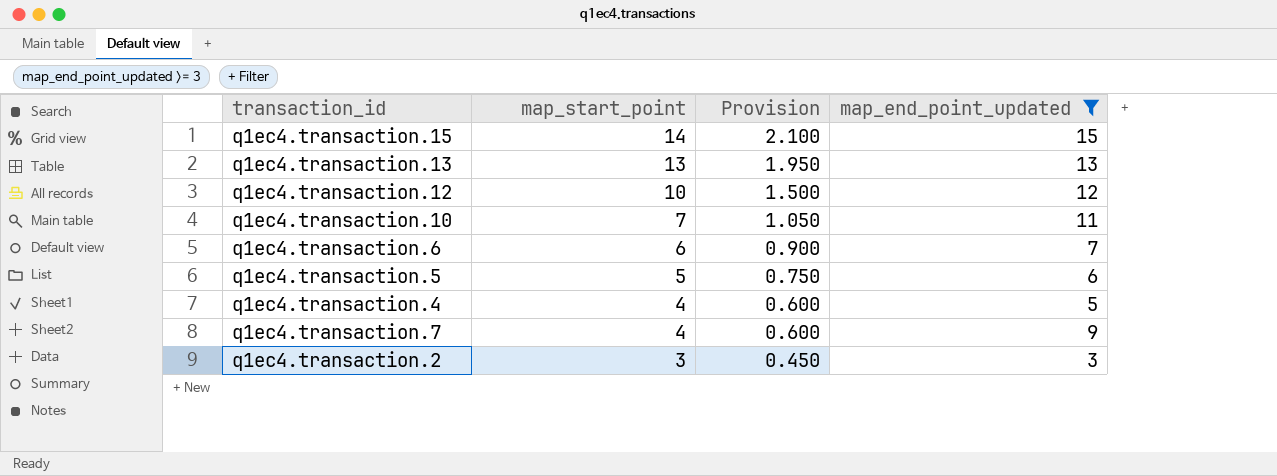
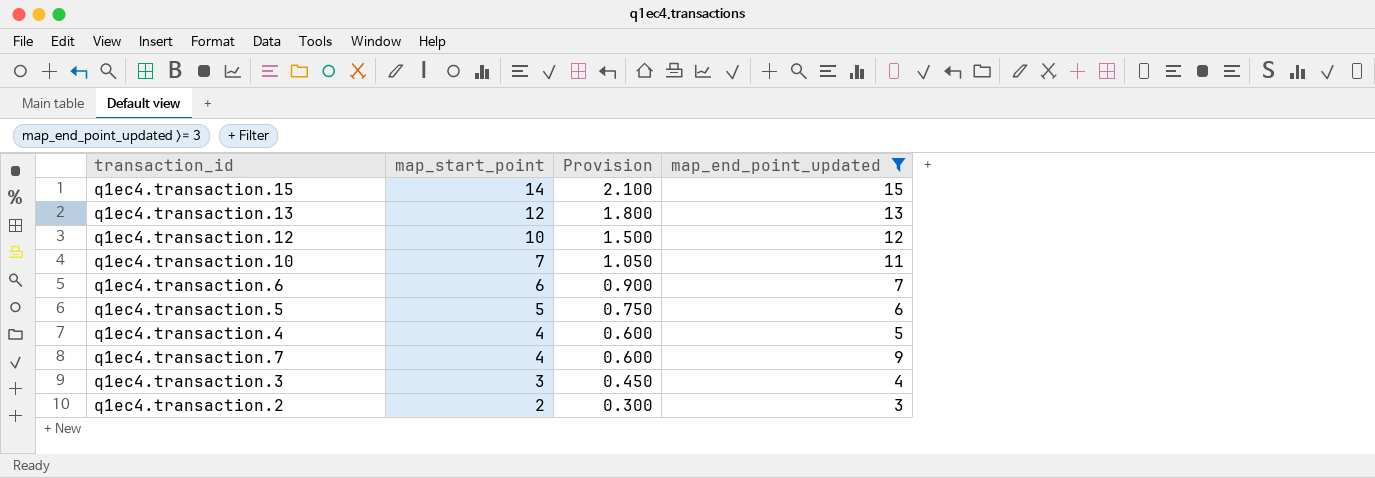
q1ec4.transaction.13 | map_start_point: 13 -> 12
q1ec4.transaction.13 | Provision: 1.950 -> 1.800
row q1ec4.transaction.3: none -> 3 | 0.450 | 4
q1ec4.transaction.2 | map_start_point: 3 -> 2
q1ec4.transaction.2 | Provision: 0.450 -> 0.300

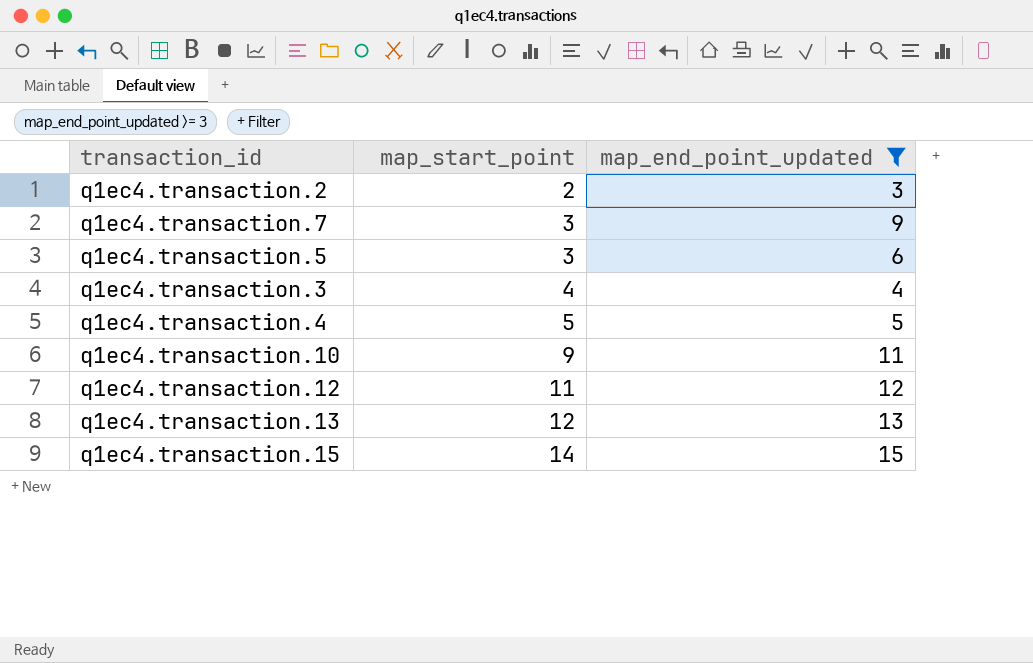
row order: map_start_point descending -> map_start_point ascending
column Provision | formula: [map_start_point] * 0.15 -> none
row q1ec4.transaction.6: 6 | 0.900 | 7 -> none
q1ec4.transaction.7 | map_start_point: 4 -> 3
q1ec4.transaction.5 | map_start_point: 5 -> 3
q1ec4.transaction.3 | map_start_point: 3 -> 4
q1ec4.transaction.4 | map_start_point: 4 -> 5
q1ec4.transaction.10 | map_start_point: 7 -> 9
q1ec4.transaction.12 | map_start_point: 10 -> 11

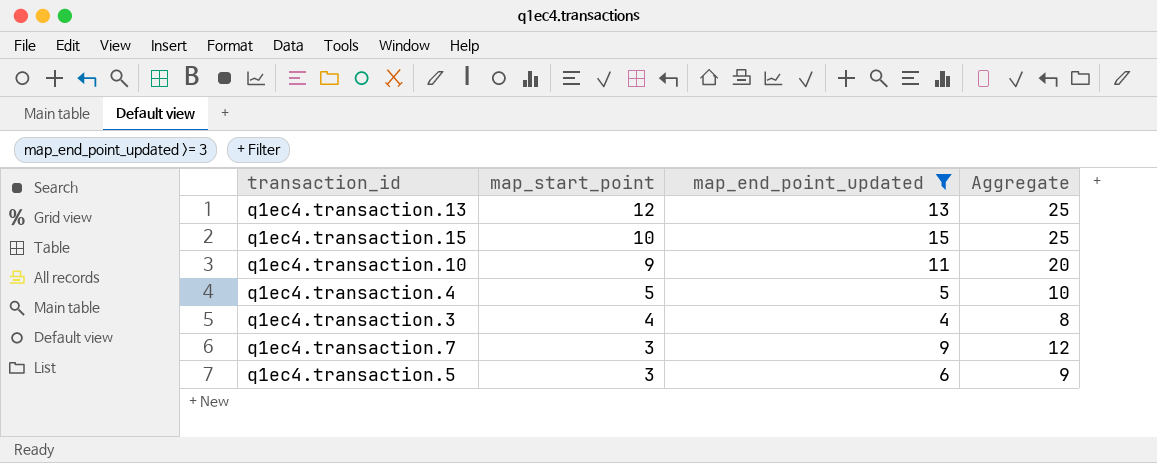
row order: map_start_point ascending -> map_start_point descending
column Aggregate | formula: none -> [map_start_point] + [map_end_point_updated]
row q1ec4.transaction.2: 2 | 3 -> none
row q1ec4.transaction.12: 11 | 12 -> none
q1ec4.transaction.15 | map_start_point: 14 -> 10

